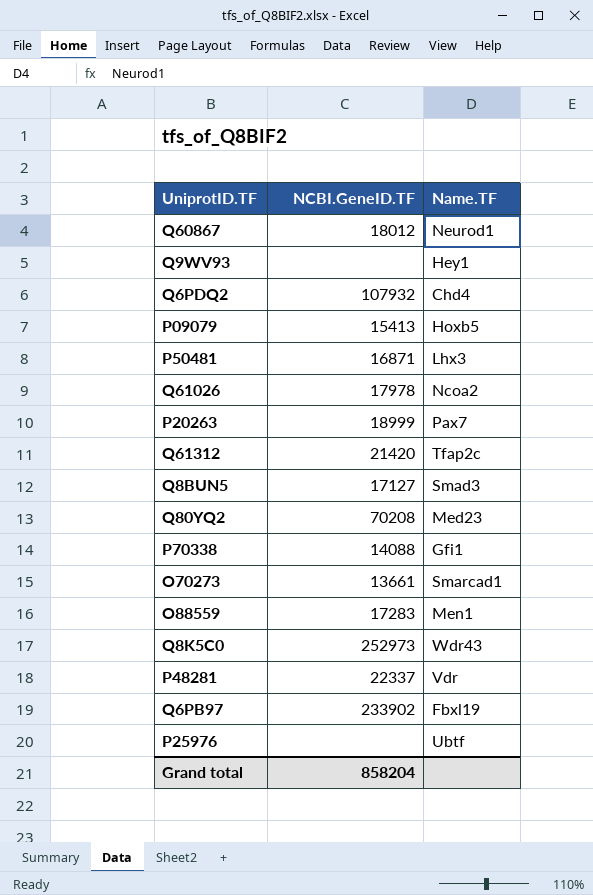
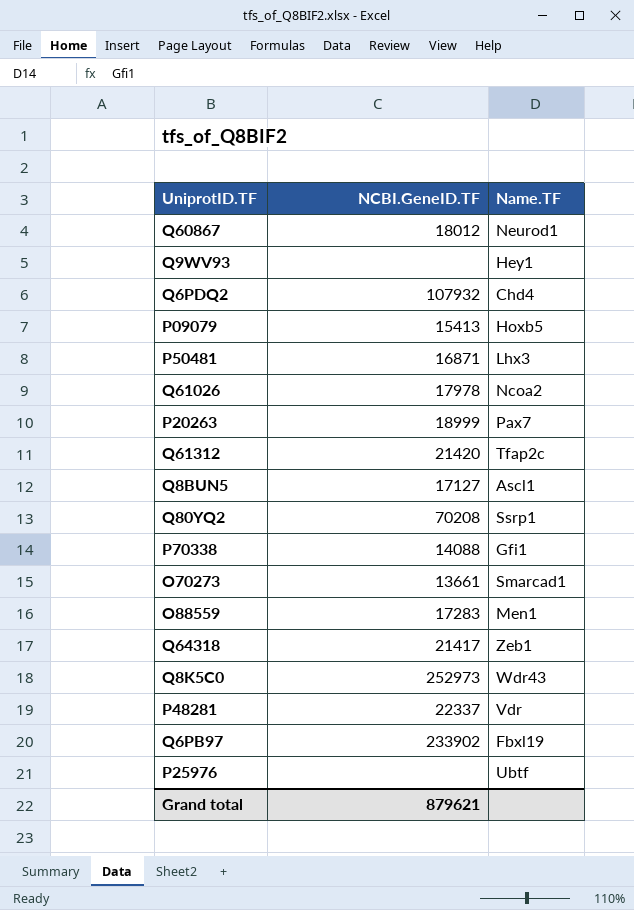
Q8BUN5 | Name.TF: Smad3 -> Ascl1
Q80YQ2 | Name.TF: Med23 -> Ssrp1
row Q64318: none -> 21417 | Zeb1
Grand total | NCBI.GeneID.TF: 858204 -> 879621

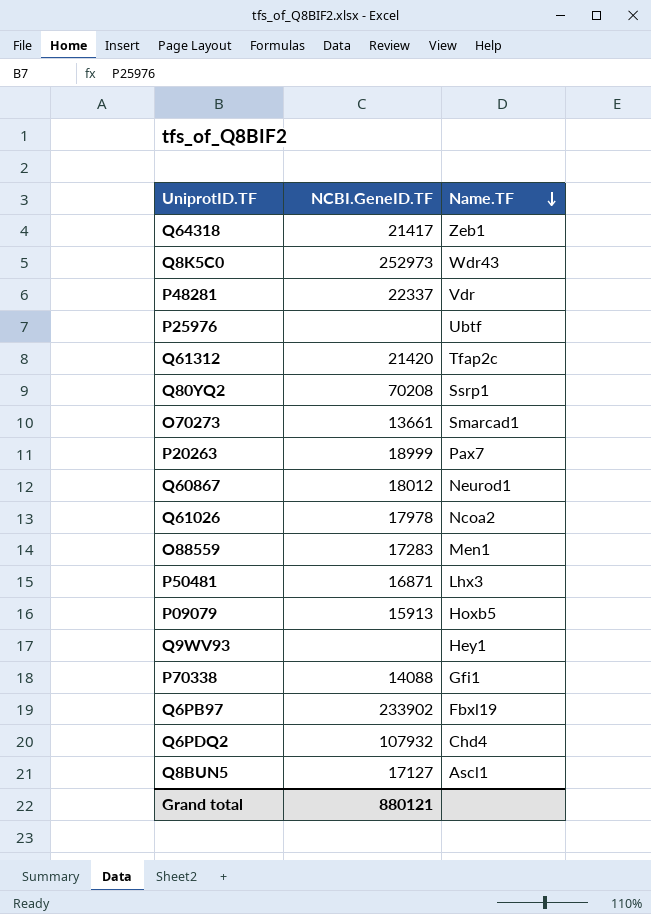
row order: none -> Name.TF descending
P09079 | NCBI.GeneID.TF: 15413 -> 15913
Grand total | NCBI.GeneID.TF: 879621 -> 880121

